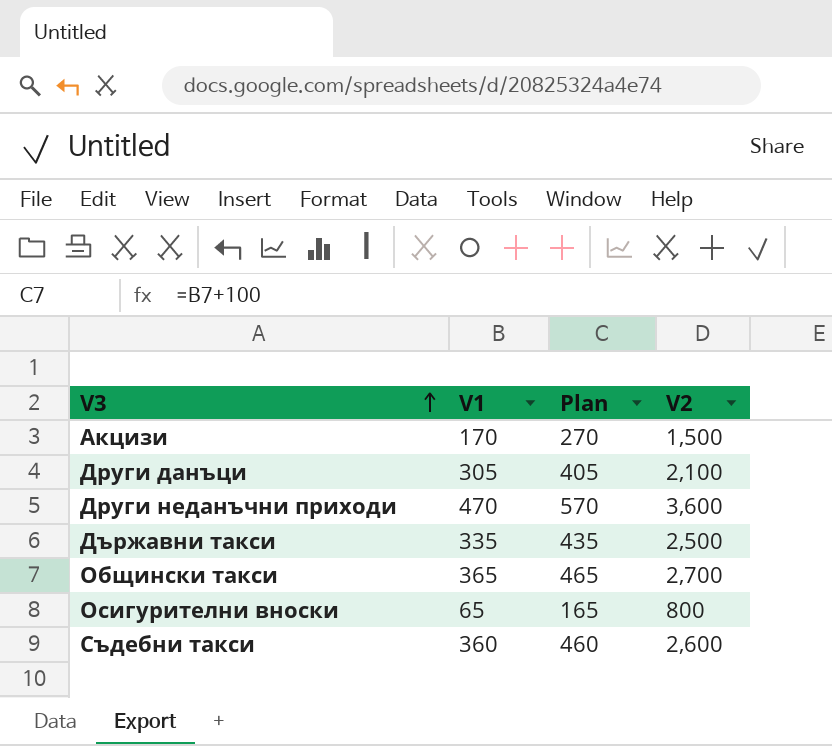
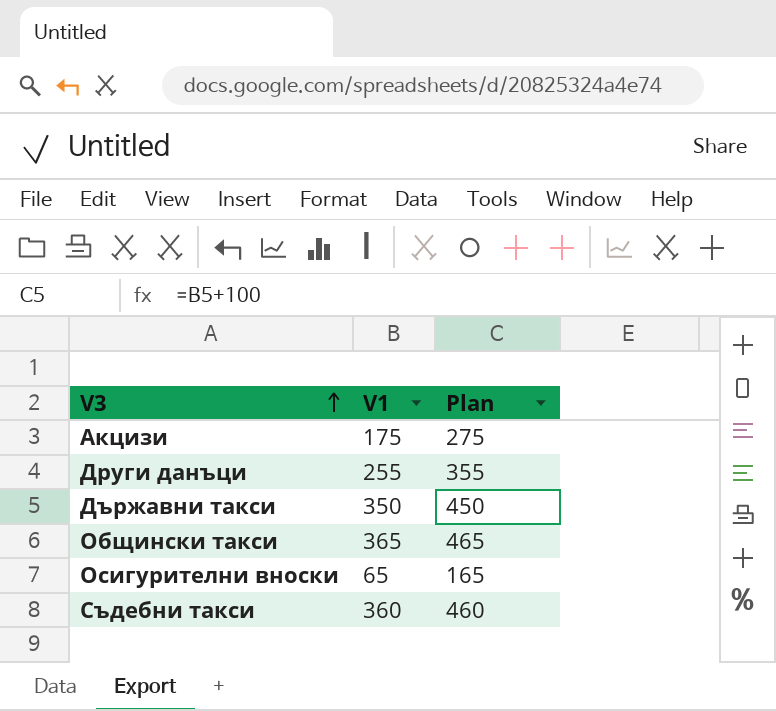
column V2 | position: 4 -> none
row Други неданъчни приходи: 470 | 570 | 3,600 -> none
Акцизи | V1: 170 -> 175
Акцизи | Plan: 270 -> 275
Други данъци | V1: 305 -> 255
Други данъци | Plan: 405 -> 355
Държавни такси | V1: 335 -> 350
Държавни такси | Plan: 435 -> 450

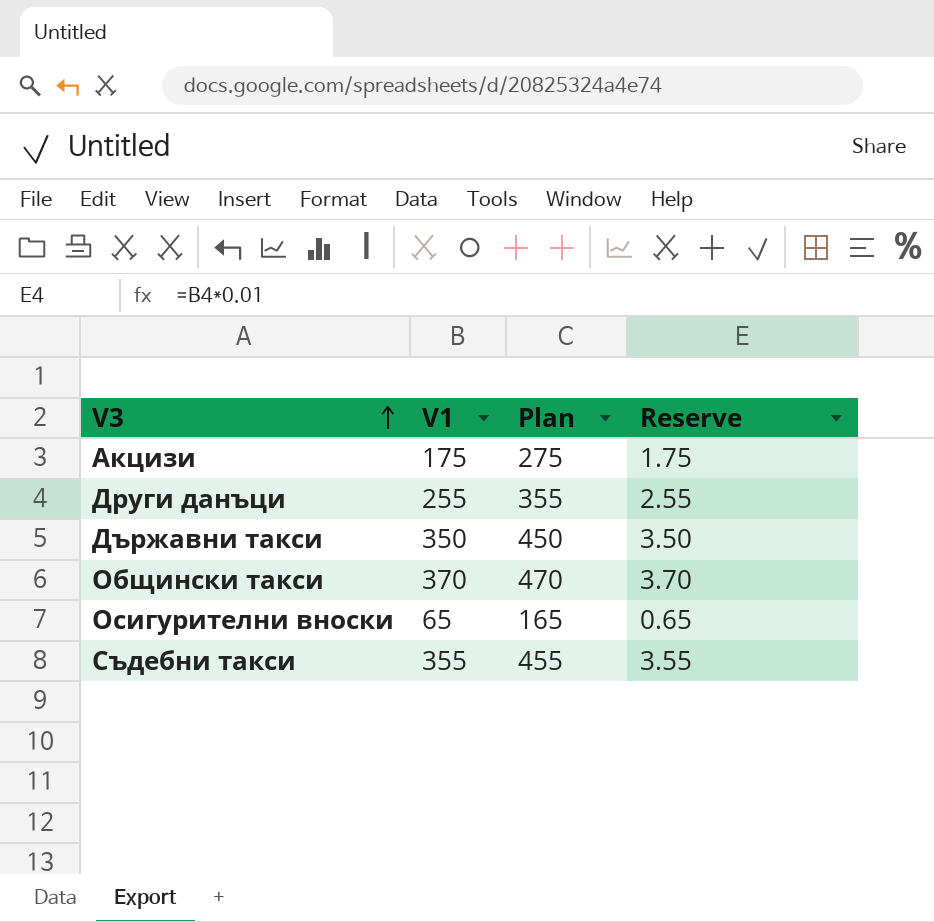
column Reserve | formula: none -> [V1] * 0.01
Общински такси | V1: 365 -> 370
Общински такси | Plan: 465 -> 470
Съдебни такси | V1: 360 -> 355
Съдебни такси | Plan: 460 -> 455

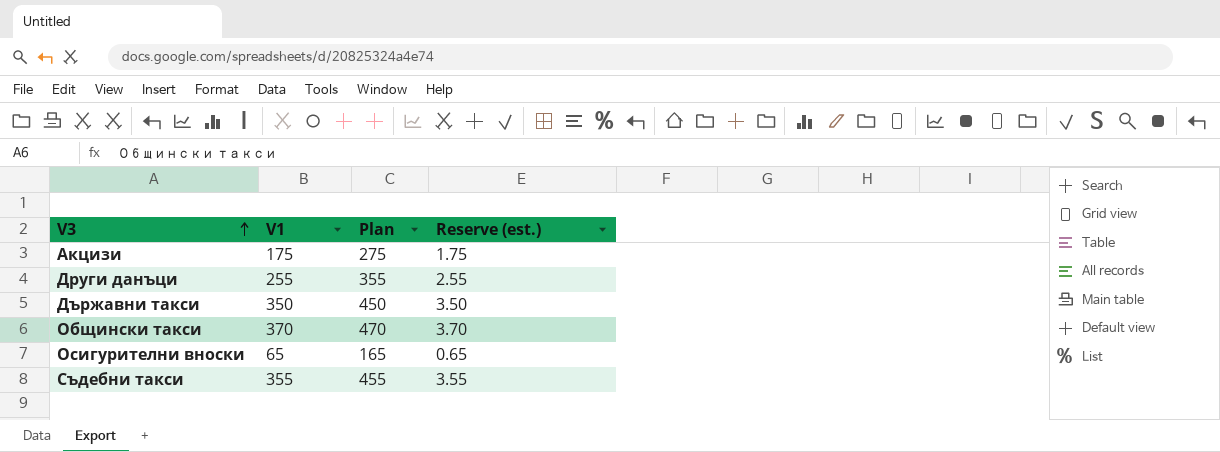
column name: Reserve -> Reserve (est.)

